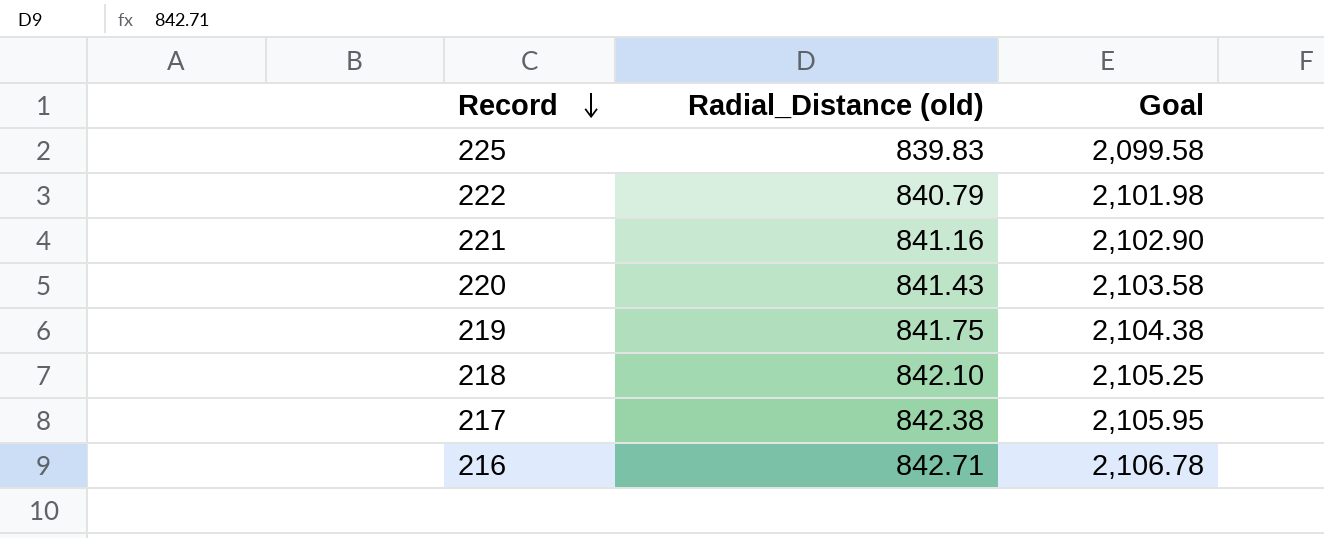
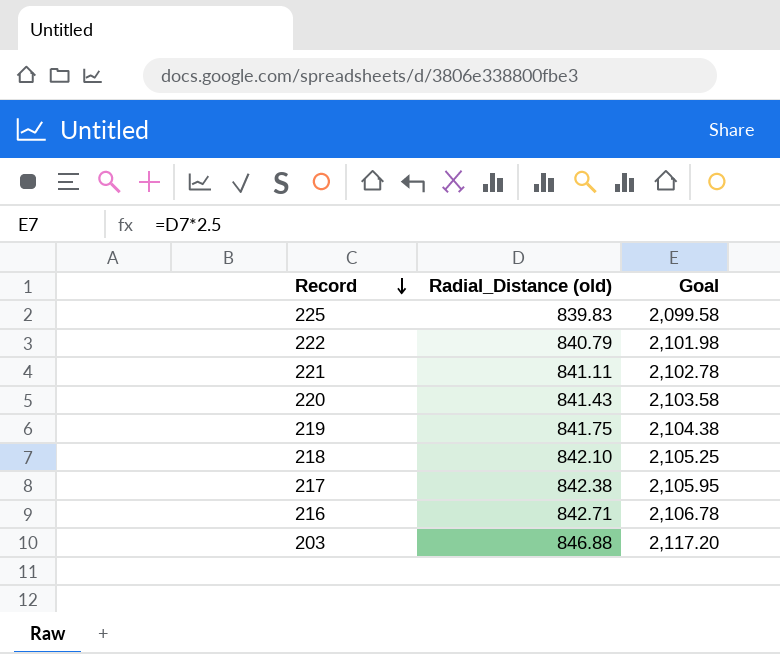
221 | Radial_Distance (old): 841.16 -> 841.11
221 | Goal: 2,102.90 -> 2,102.78
row 203: none -> 846.88 | 2,117.20

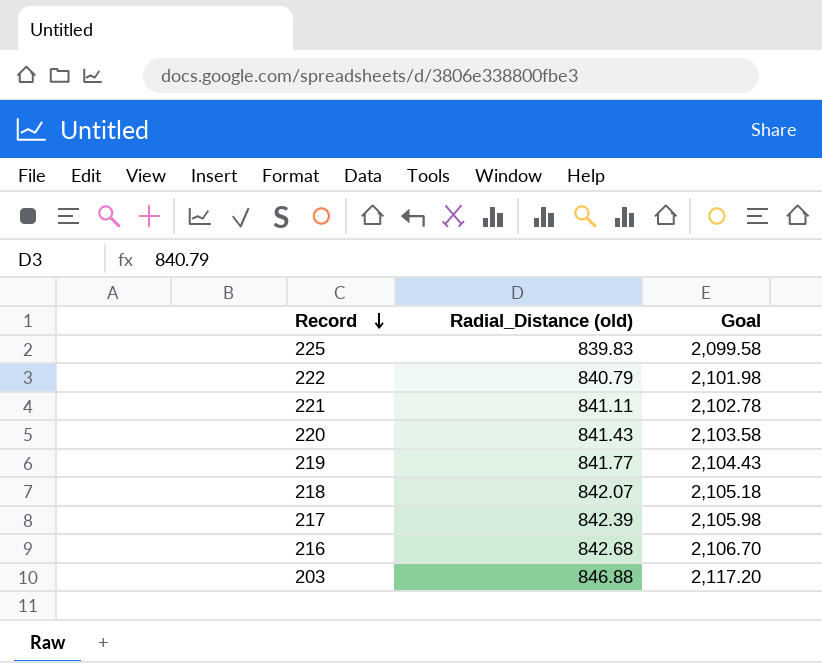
219 | Radial_Distance (old): 841.75 -> 841.77
219 | Goal: 2,104.38 -> 2,104.43
218 | Radial_Distance (old): 842.10 -> 842.07
218 | Goal: 2,105.25 -> 2,105.18
217 | Radial_Distance (old): 842.38 -> 842.39
217 | Goal: 2,105.95 -> 2,105.98
216 | Radial_Distance (old): 842.71 -> 842.68
216 | Goal: 2,106.78 -> 2,106.70

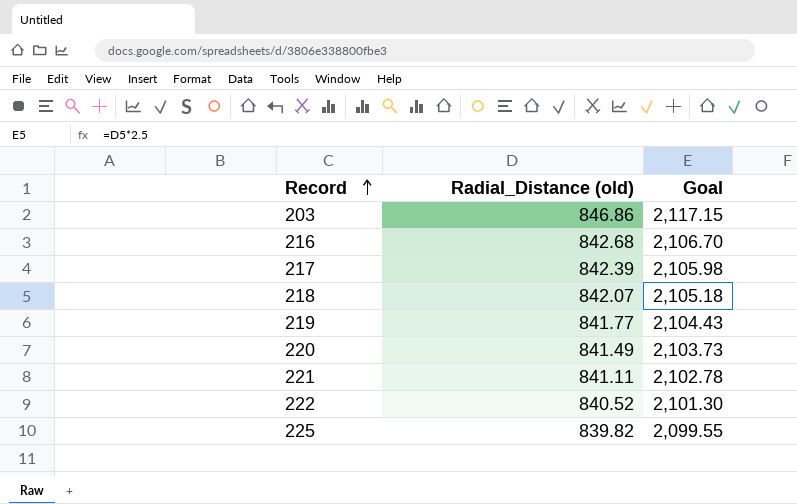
row order: Record descending -> Record ascending
203 | Radial_Distance (old): 846.88 -> 846.86
203 | Goal: 2,117.20 -> 2,117.15
220 | Radial_Distance (old): 841.43 -> 841.49
220 | Goal: 2,103.58 -> 2,103.73
222 | Radial_Distance (old): 840.79 -> 840.52
222 | Goal: 2,101.98 -> 2,101.30
225 | Radial_Distance (old): 839.83 -> 839.82
225 | Goal: 2,099.58 -> 2,099.55

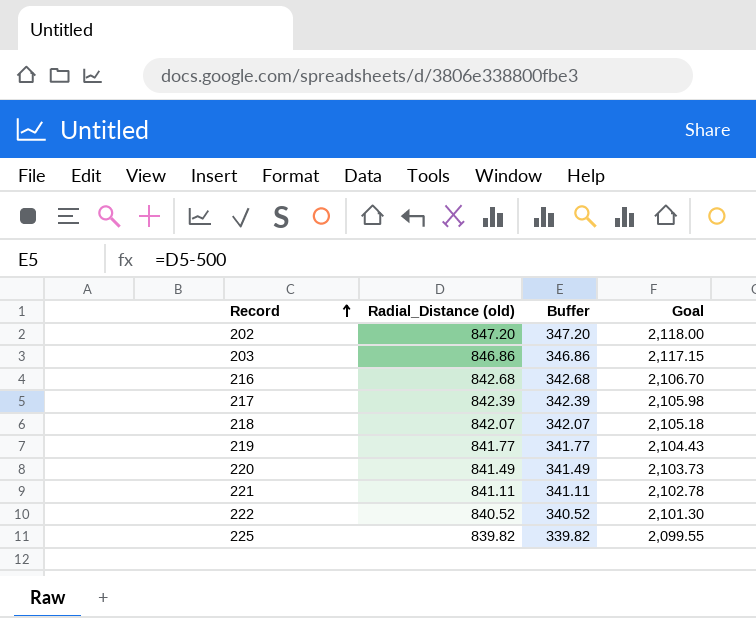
column Buffer | formula: none -> [Radial_Distance (old)] - 500
row 202: none -> 847.20 | 347.20 | 2,118.00

